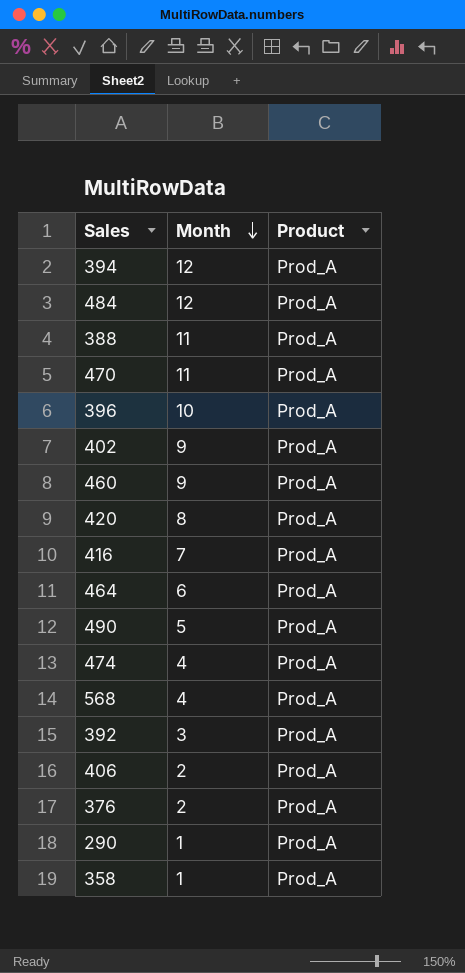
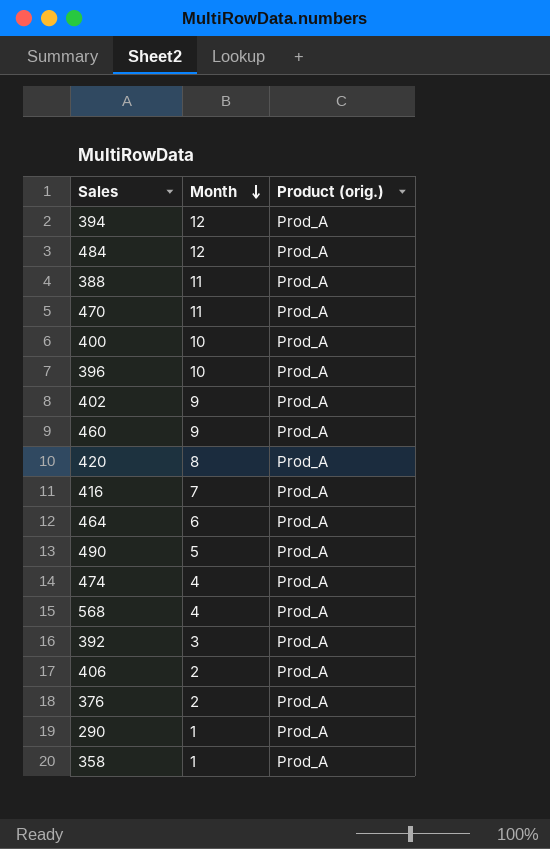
column name: Product -> Product (orig.)
row 400: none -> 10 | Prod_A

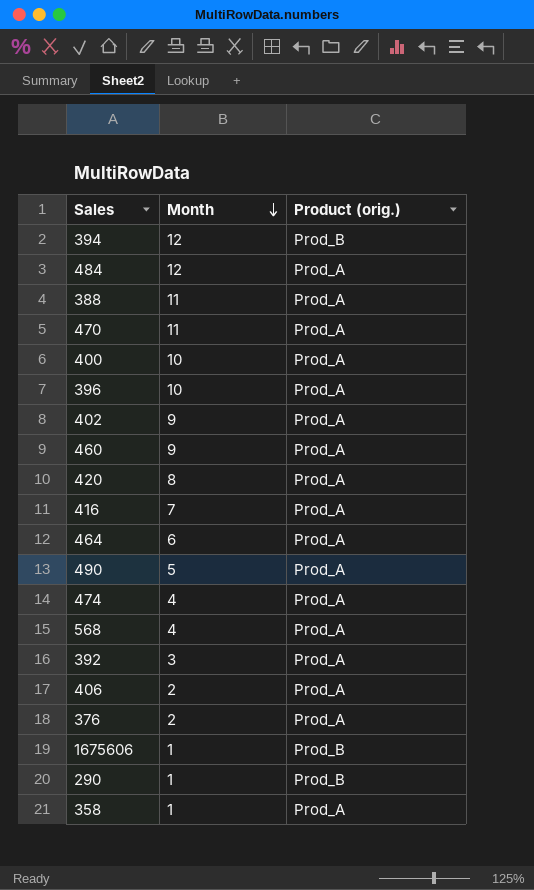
394 | Product (orig.): Prod_A -> Prod_B
row 1675606: none -> 1 | Prod_B
290 | Product (orig.): Prod_A -> Prod_B

